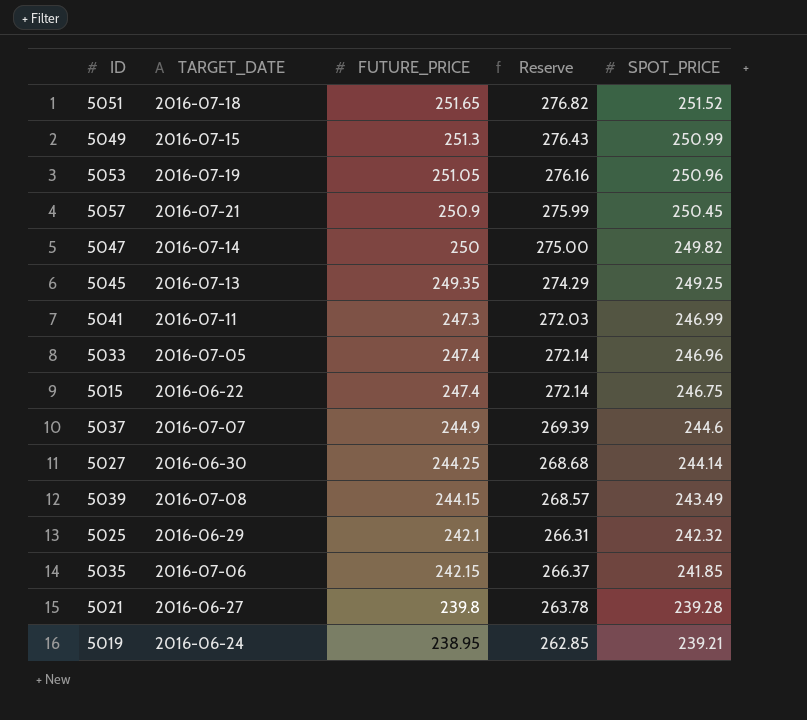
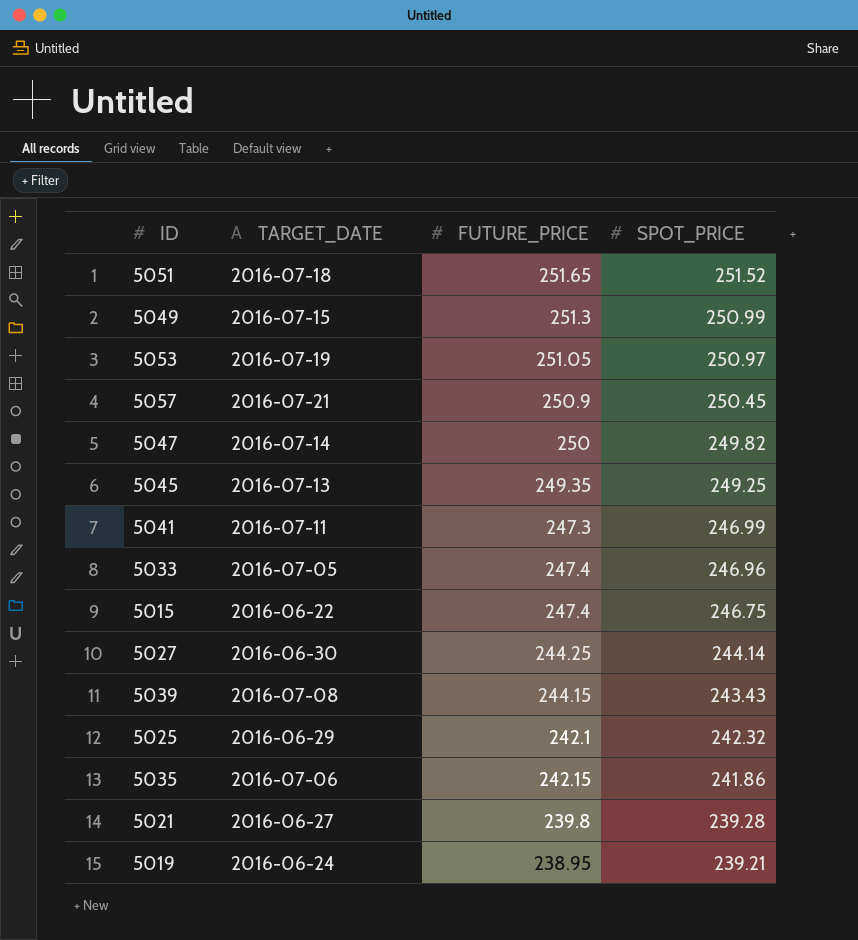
column Reserve | formula: [FUTURE_PRICE] * 1.1 -> none
row 5037: 2016-07-07 | 244.9 | 269.39 | 244.6 -> none
5053 | SPOT_PRICE: 250.96 -> 250.97
5039 | SPOT_PRICE: 243.49 -> 243.43
5035 | SPOT_PRICE: 241.85 -> 241.86

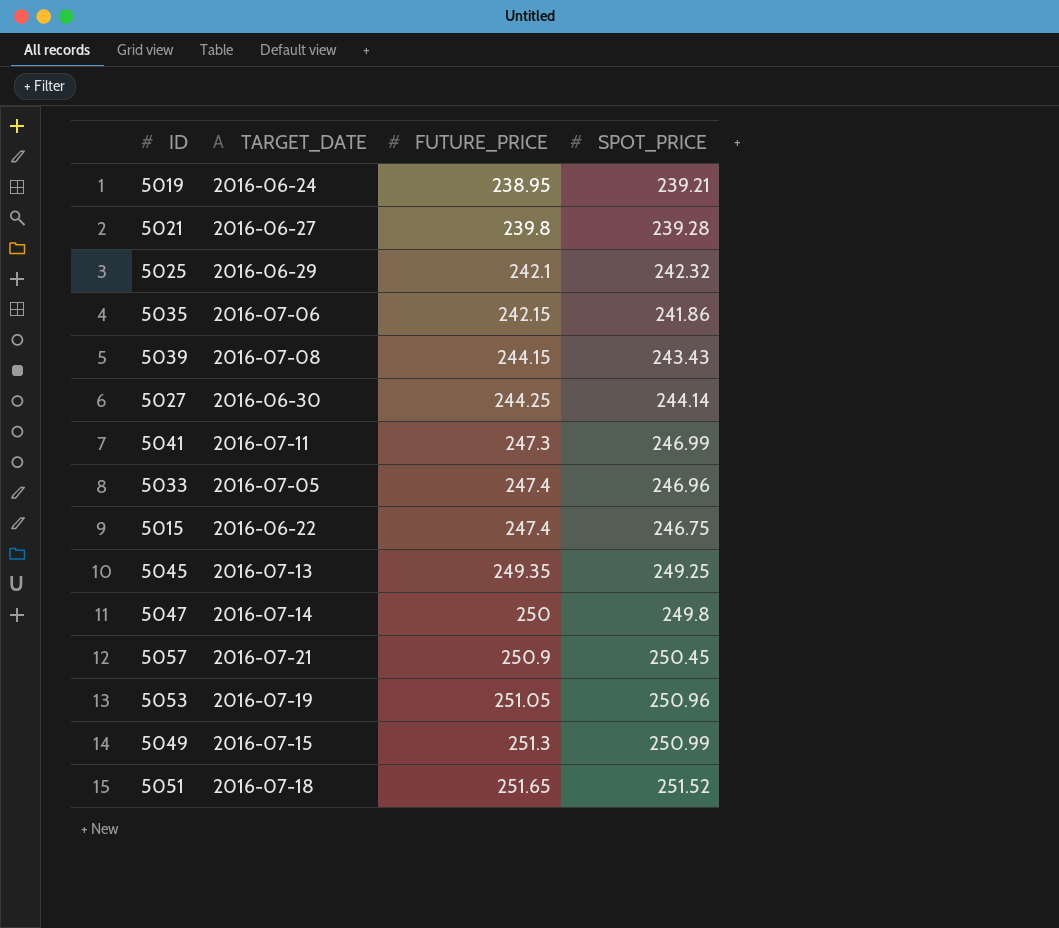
row order: SPOT_PRICE descending -> FUTURE_PRICE ascending
5047 | SPOT_PRICE: 249.82 -> 249.8
5053 | SPOT_PRICE: 250.97 -> 250.96

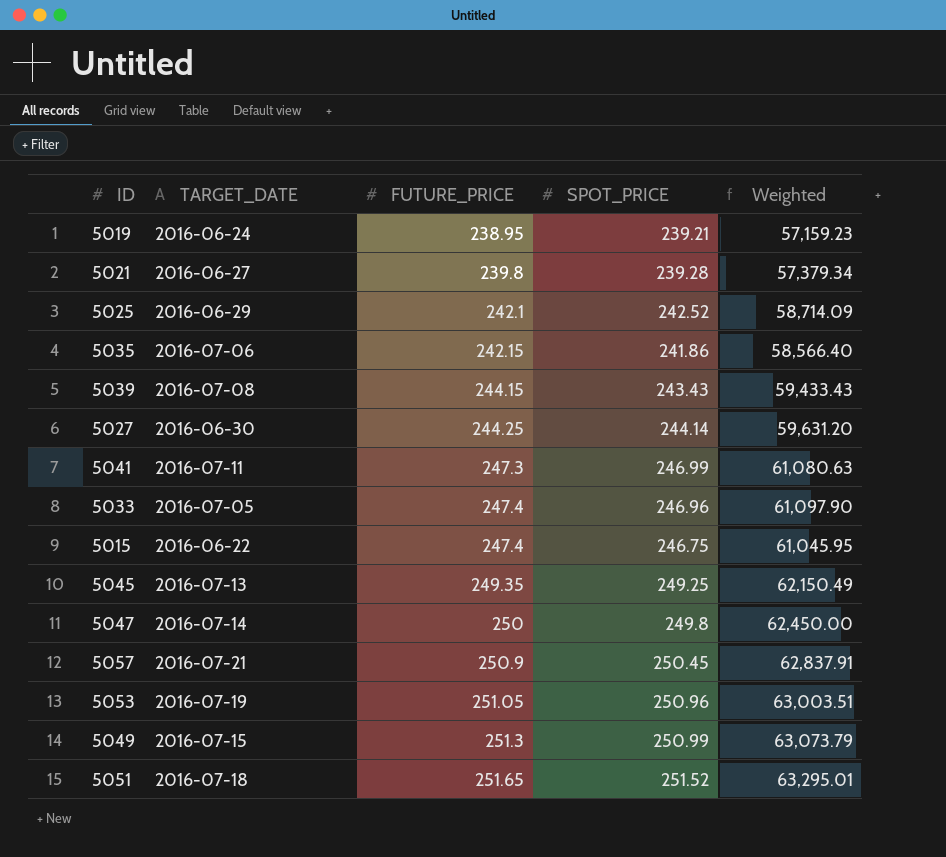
column Weighted | formula: none -> [FUTURE_PRICE] * [SPOT_PRICE]
5025 | SPOT_PRICE: 242.32 -> 242.52

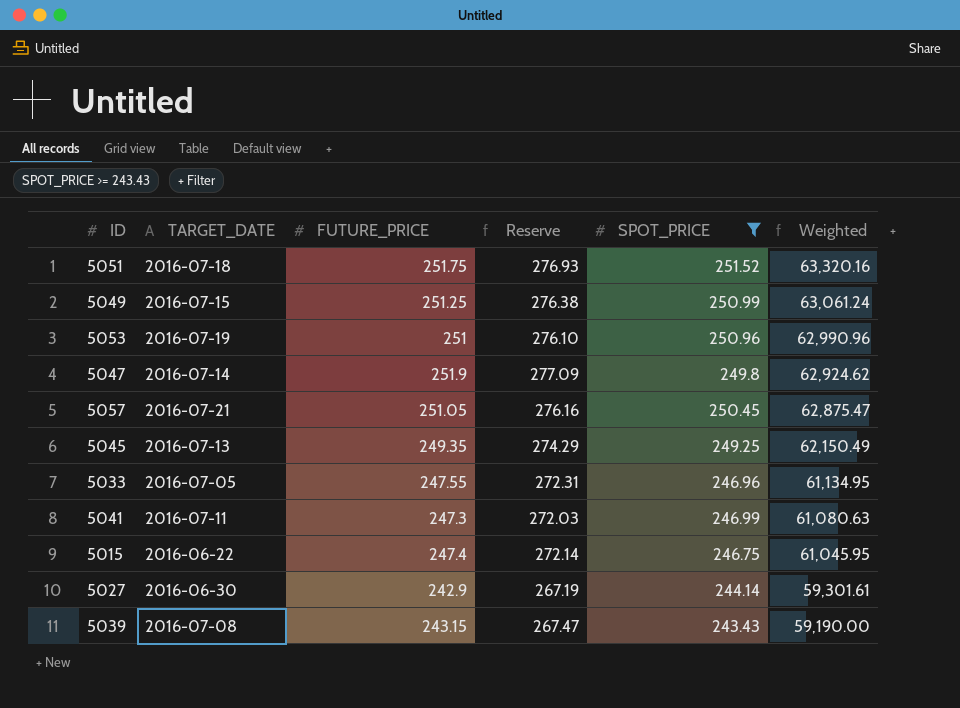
filter: none -> SPOT_PRICE >= 243.43
row order: FUTURE_PRICE ascending -> Weighted descending
column Reserve | formula: none -> [FUTURE_PRICE] * 1.1
5051 | FUTURE_PRICE: 251.65 -> 251.75
5051 | Weighted: 63,295.01 -> 63,320.16
5049 | FUTURE_PRICE: 251.3 -> 251.25
5049 | Weighted: 63,073.79 -> 63,061.24
5053 | FUTURE_PRICE: 251.05 -> 251
5053 | Weighted: 63,003.51 -> 62,990.96
5047 | FUTURE_PRICE: 250 -> 251.9
5047 | Weighted: 62,450.00 -> 62,924.62
5057 | FUTURE_PRICE: 250.9 -> 251.05
5057 | Weighted: 62,837.91 -> 62,875.47
5033 | FUTURE_PRICE: 247.4 -> 247.55
5033 | Weighted: 61,097.90 -> 61,134.95
5027 | FUTURE_PRICE: 244.25 -> 242.9
5027 | Weighted: 59,631.20 -> 59,301.61
5039 | FUTURE_PRICE: 244.15 -> 243.15
5039 | Weighted: 59,433.43 -> 59,190.00

